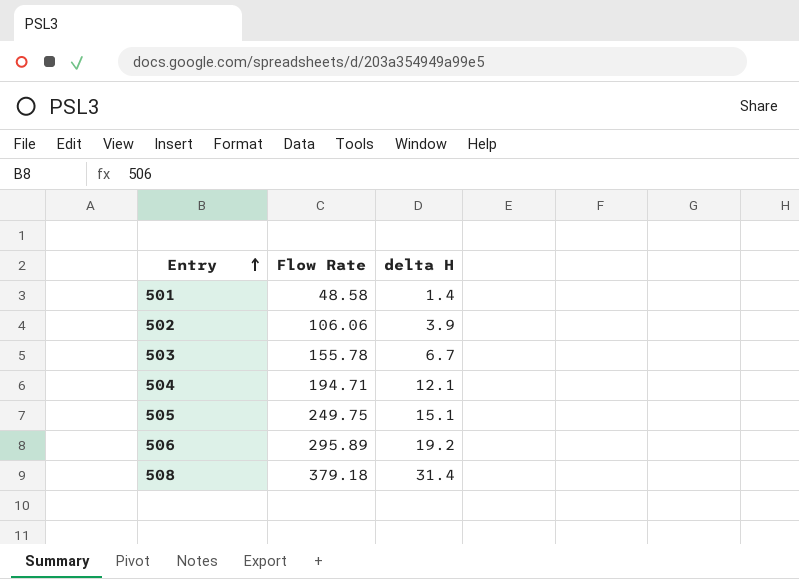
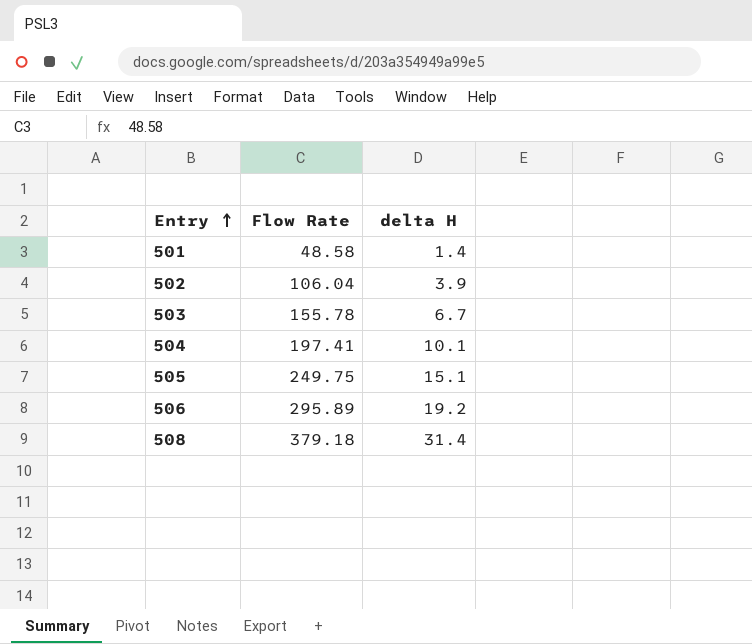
502 | Flow Rate: 106.06 -> 106.04
504 | Flow Rate: 194.71 -> 197.41
504 | delta H: 12.1 -> 10.1

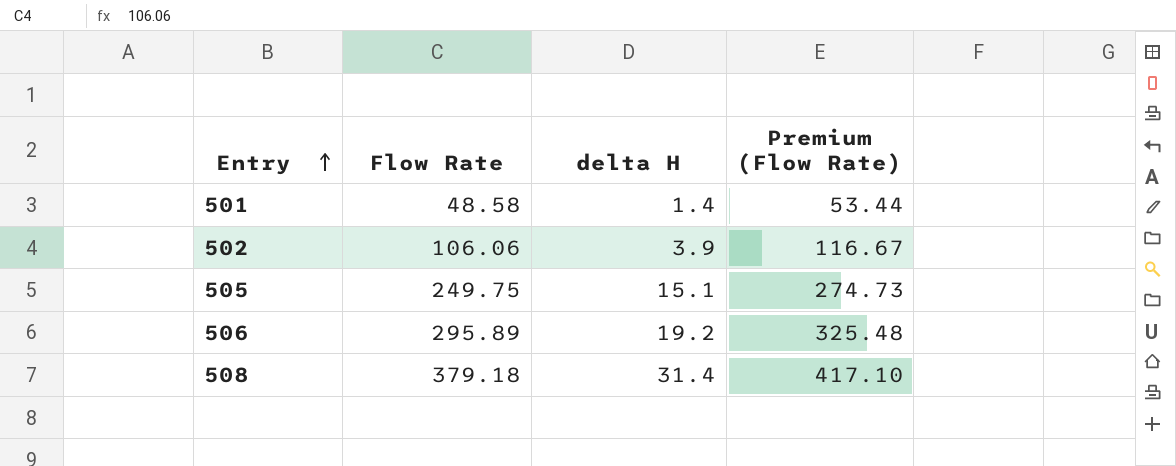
column Premium (Flow Rate) | formula: none -> [Flow Rate] * 1.1
row 503: 155.78 | 6.7 -> none
row 504: 197.41 | 10.1 -> none
502 | Flow Rate: 106.04 -> 106.06

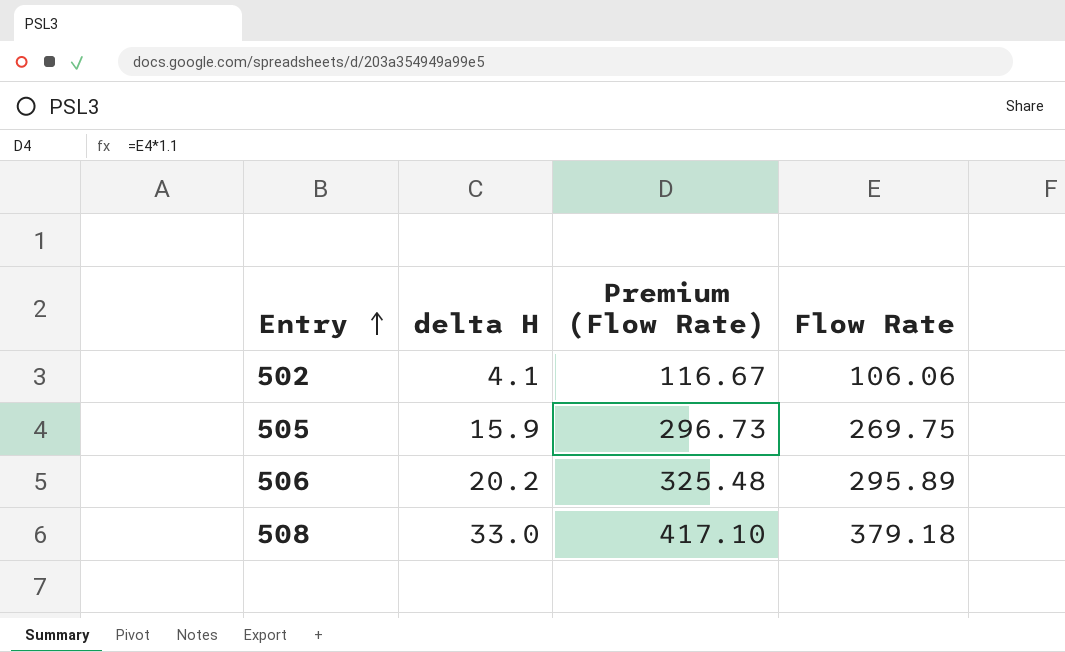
column Flow Rate | position: 2 -> 4
row 501: 48.58 | 1.4 | 53.44 -> none
502 | delta H: 3.9 -> 4.1
505 | delta H: 15.1 -> 15.9
505 | Premium (Flow Rate): 274.73 -> 296.73
505 | Flow Rate: 249.75 -> 269.75
506 | delta H: 19.2 -> 20.2
508 | delta H: 31.4 -> 33.0

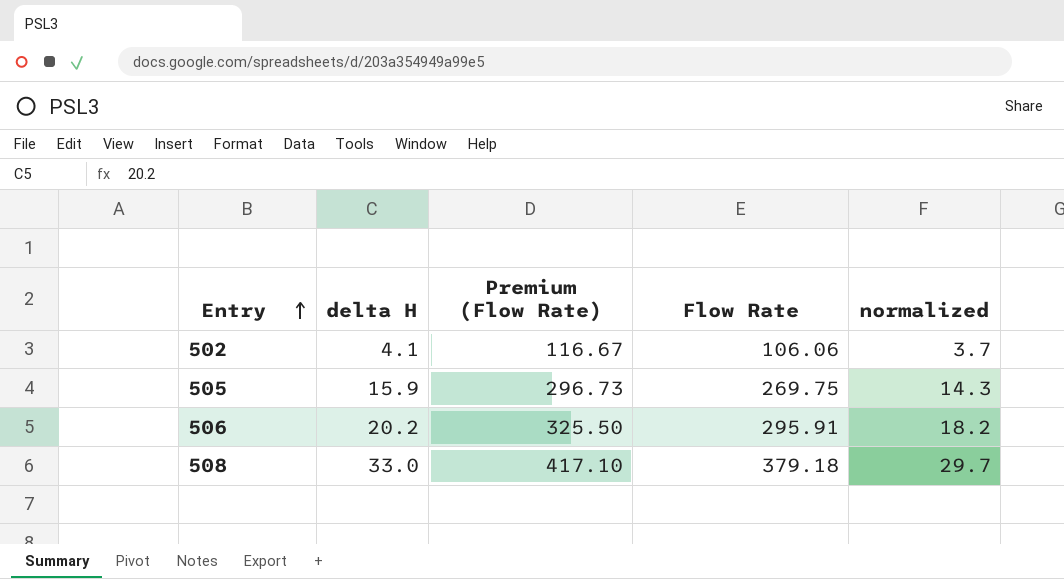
column normalized | formula: none -> [delta H] * 0.9
506 | Premium (Flow Rate): 325.48 -> 325.50
506 | Flow Rate: 295.89 -> 295.91

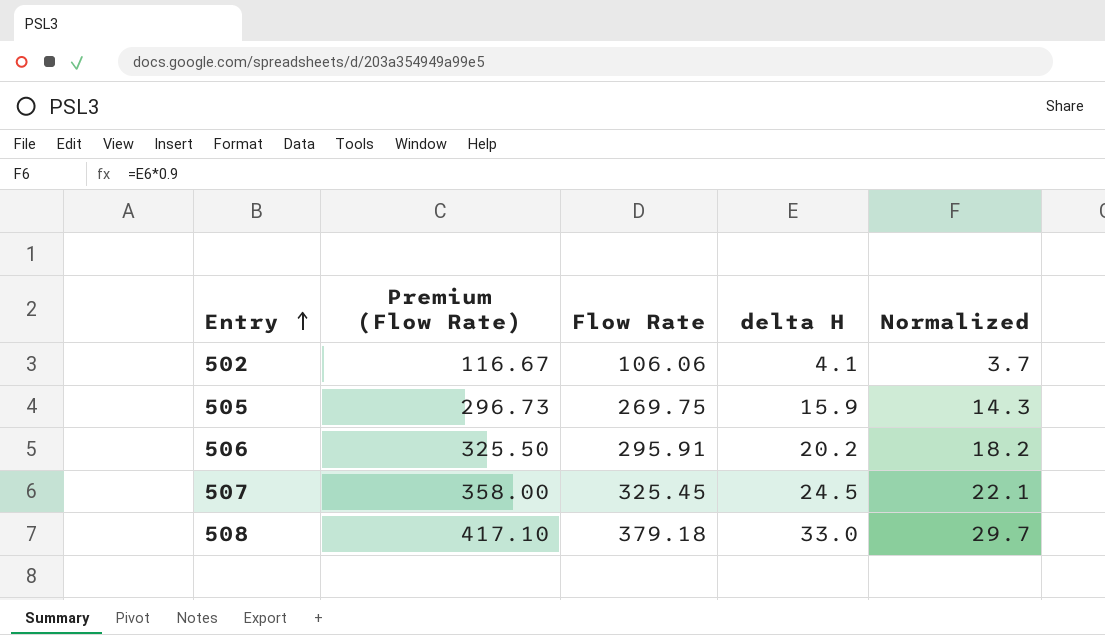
column delta H | position: 2 -> 4
column name: normalized -> Normalized
row 507: none -> 358.00 | 325.45 | 24.5 | 22.1

